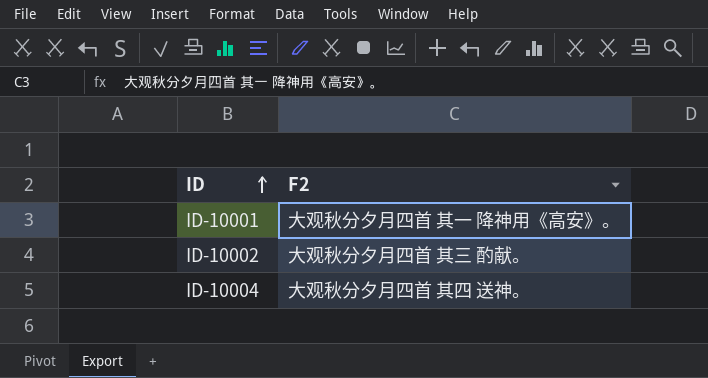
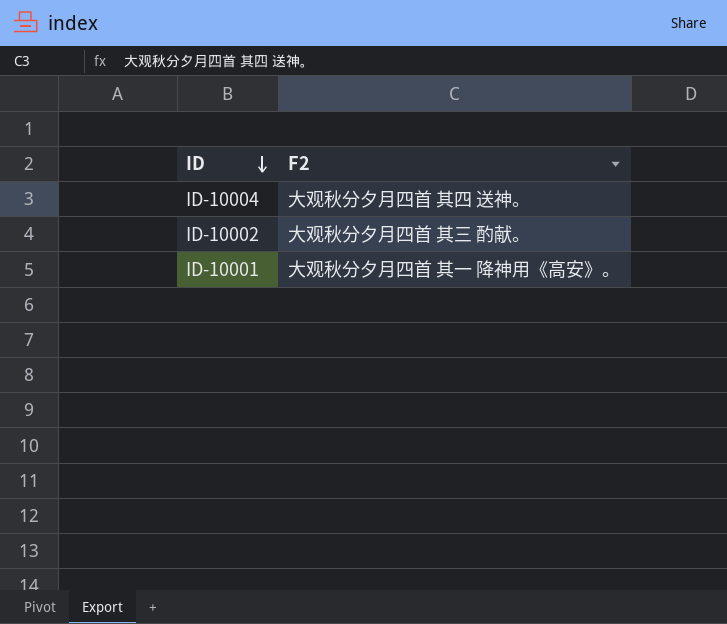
row order: ID ascending -> ID descending

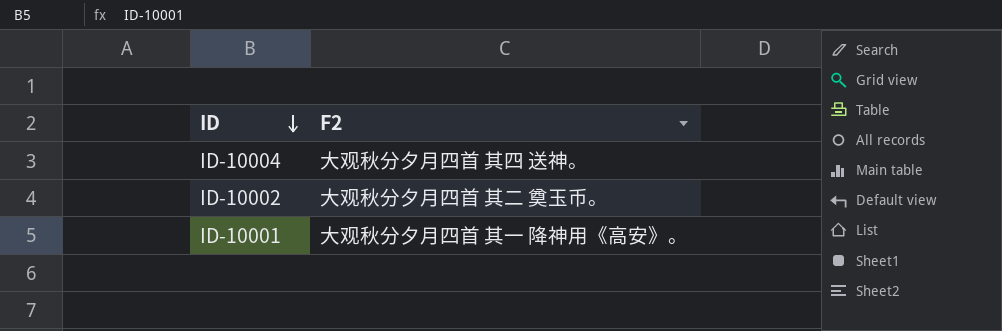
ID-10002 | F2: 大观秋分夕月四首 其三 酌献。 -> 大观秋分夕月四首 其二 奠玉币。

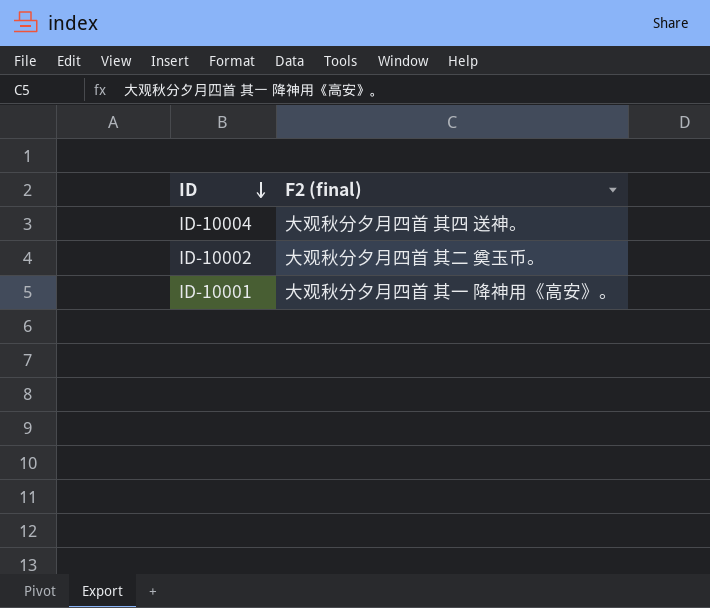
column name: F2 -> F2 (final)

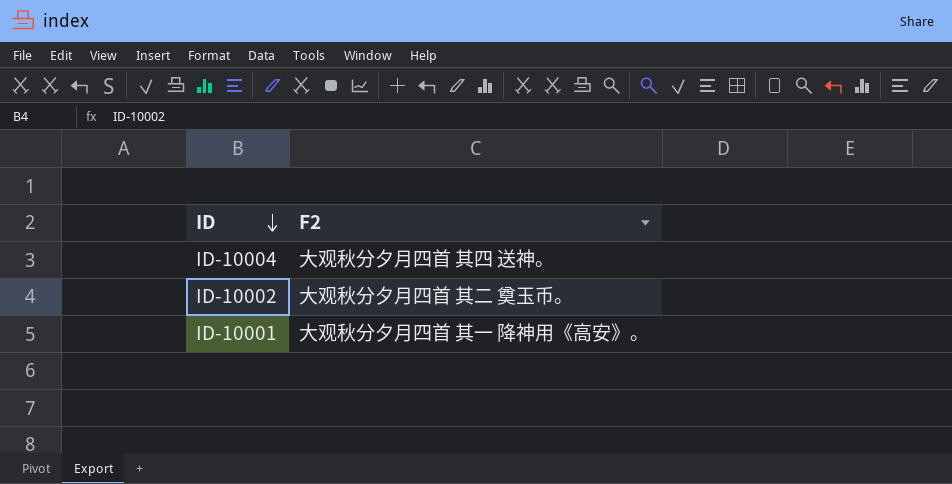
column name: F2 (final) -> F2

